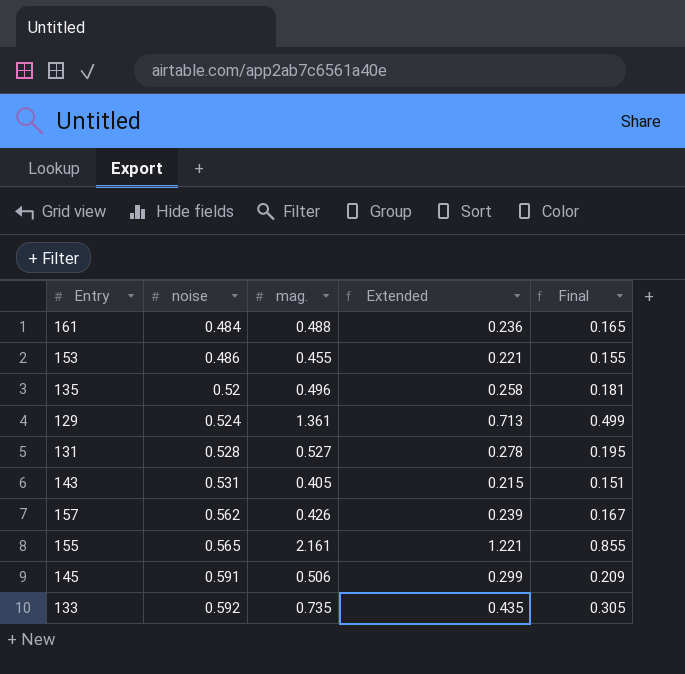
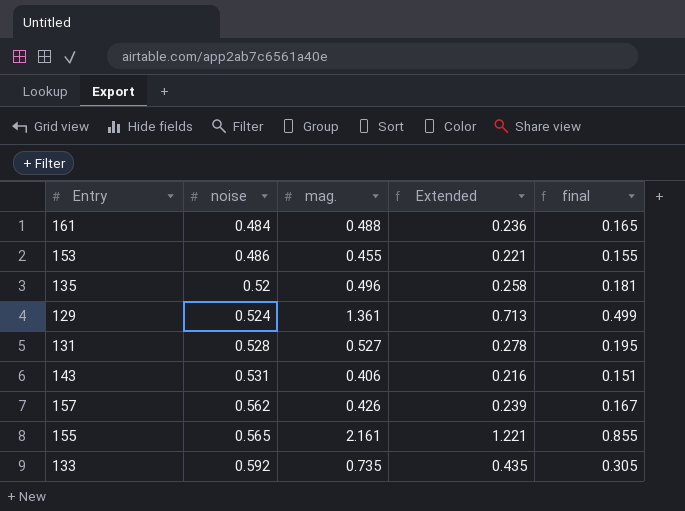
column name: Final -> final
row 145: 0.591 | 0.506 | 0.299 | 0.209 -> none
143 | mag.: 0.405 -> 0.406
143 | Extended: 0.215 -> 0.216

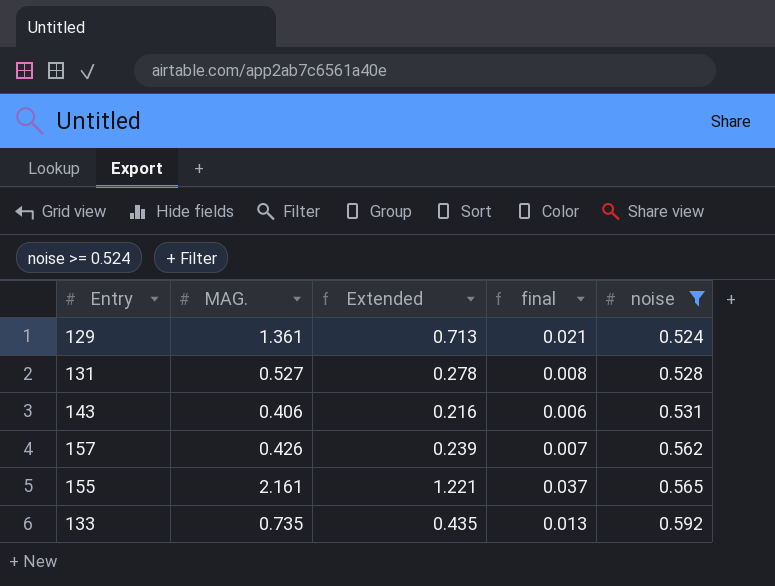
filter: none -> noise >= 0.524
column name: mag. -> MAG.
column final | formula: [Extended] * 0.7 -> [Extended] * 0.03
column noise | position: 2 -> 5

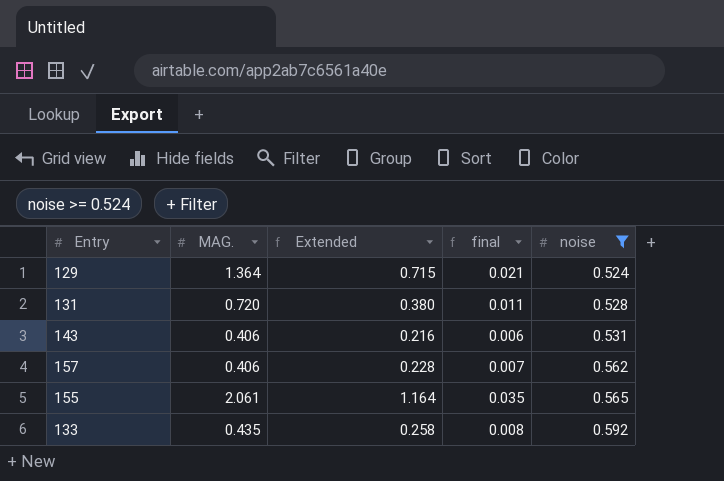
129 | MAG.: 1.361 -> 1.364
129 | Extended: 0.713 -> 0.715
131 | MAG.: 0.527 -> 0.720
131 | Extended: 0.278 -> 0.380
131 | final: 0.008 -> 0.011
157 | MAG.: 0.426 -> 0.406
157 | Extended: 0.239 -> 0.228
155 | MAG.: 2.161 -> 2.061
155 | Extended: 1.221 -> 1.164
155 | final: 0.037 -> 0.035
133 | MAG.: 0.735 -> 0.435
133 | Extended: 0.435 -> 0.258
133 | final: 0.013 -> 0.008

